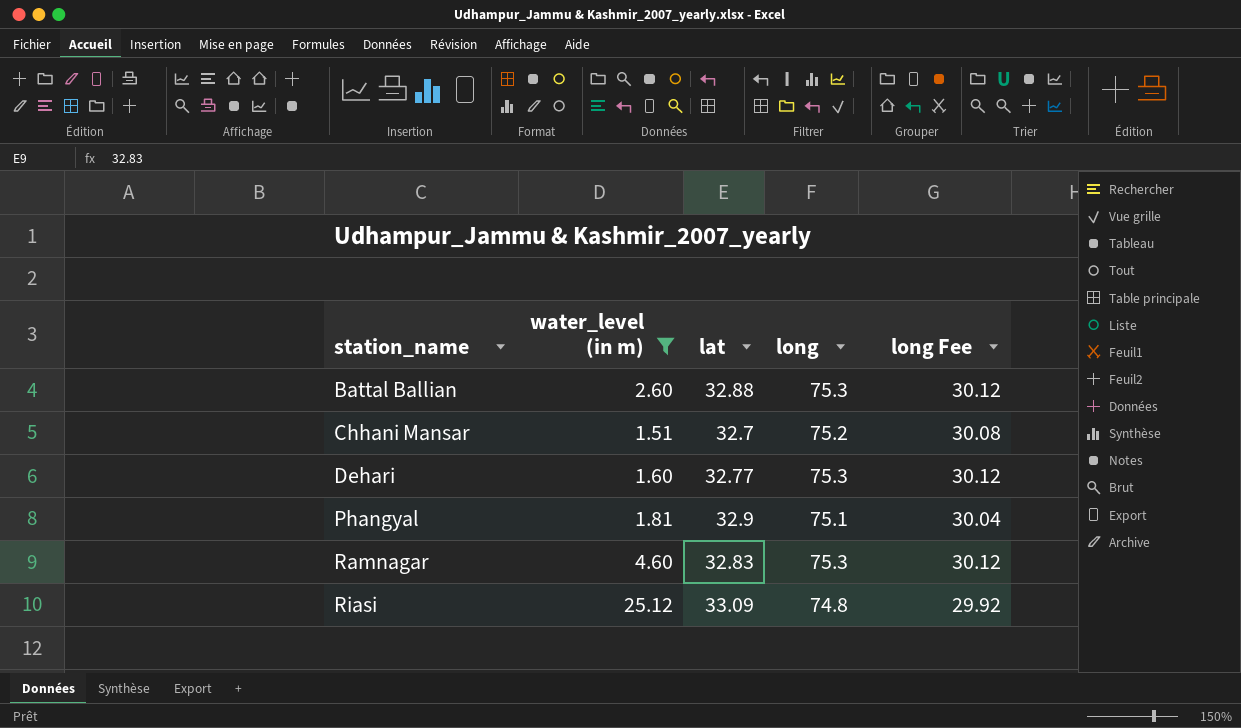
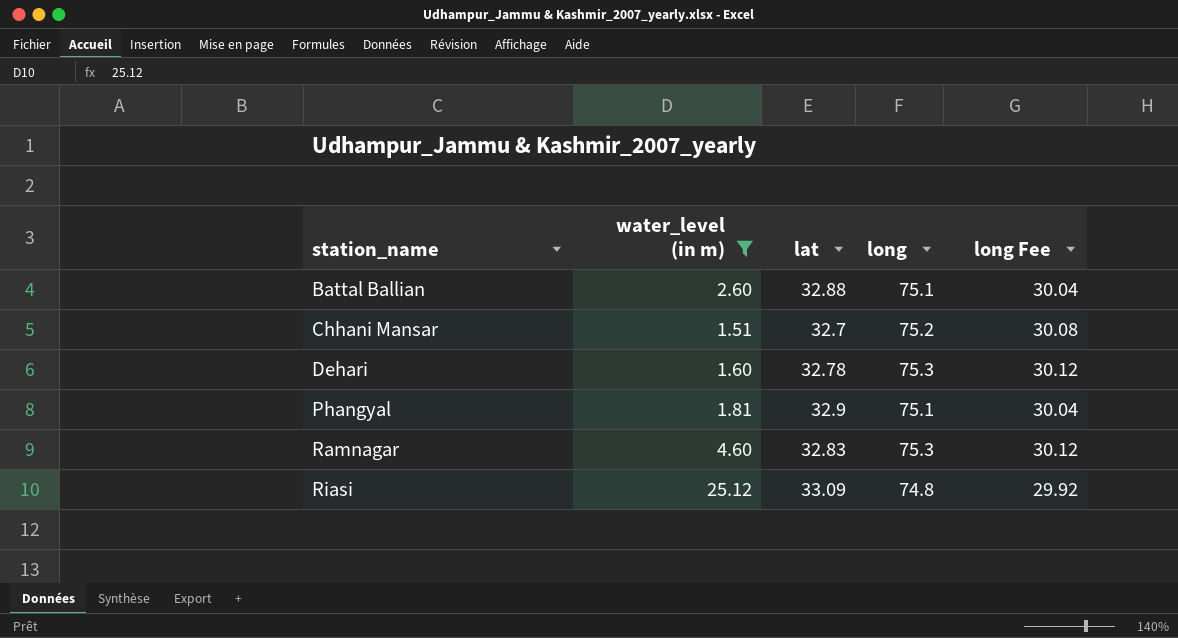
Battal Ballian | long: 75.3 -> 75.1
Battal Ballian | long Fee: 30.12 -> 30.04
Dehari | lat: 32.77 -> 32.78

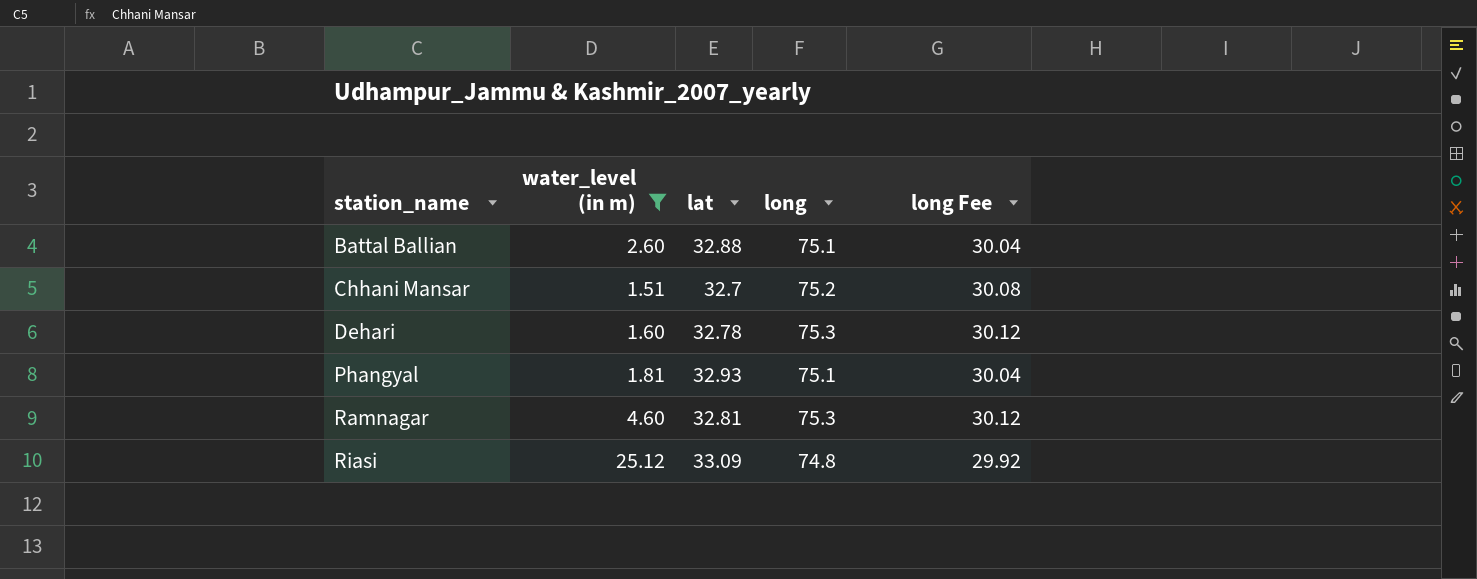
Phangyal | lat: 32.9 -> 32.93
Ramnagar | lat: 32.83 -> 32.81

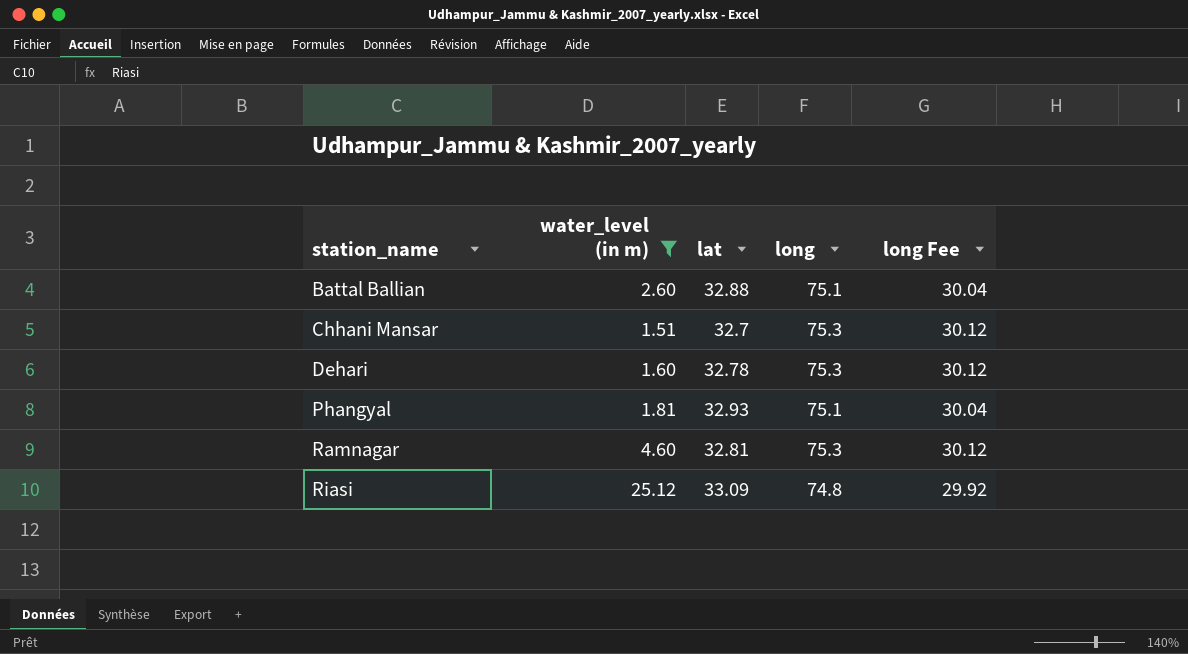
Chhani Mansar | long: 75.2 -> 75.3
Chhani Mansar | long Fee: 30.08 -> 30.12

